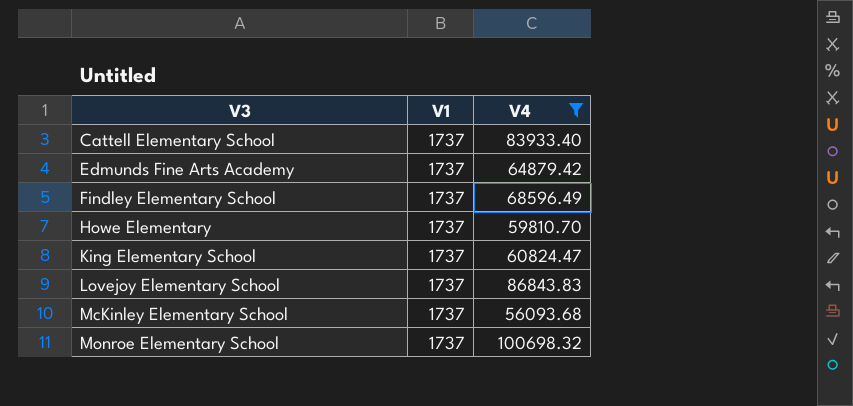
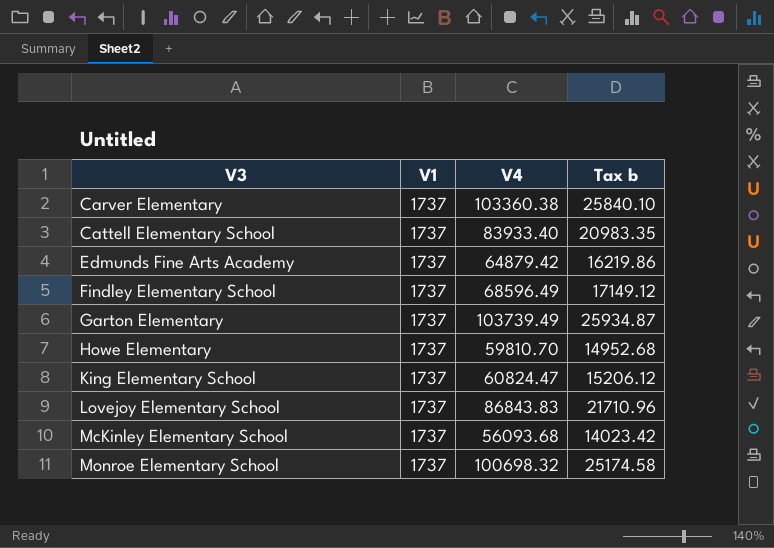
filter: V4 <= 100698.32 -> none
column Tax b | formula: none -> [V4] * 0.25

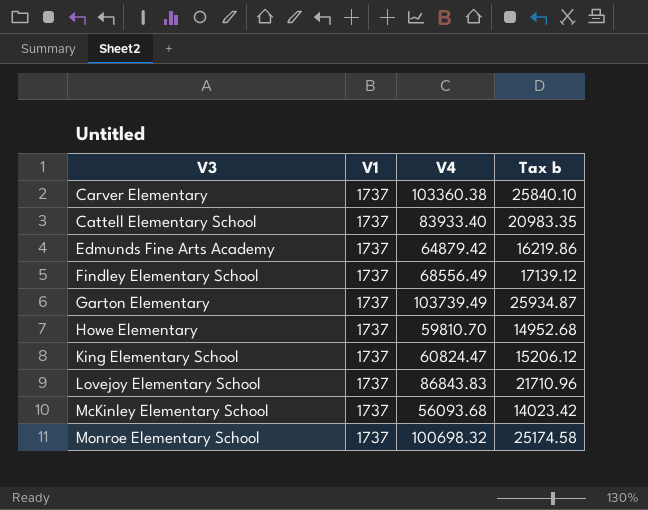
Findley Elementary School | V4: 68596.49 -> 68556.49
Findley Elementary School | Tax b: 17149.12 -> 17139.12

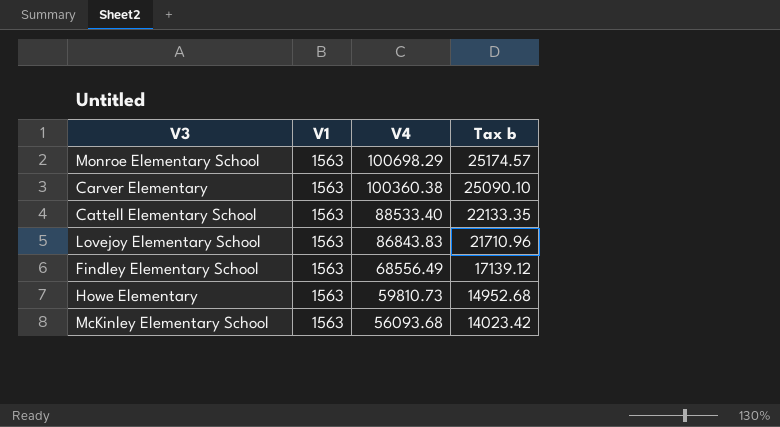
row order: V3 ascending -> V4 descending
row Edmunds Fine Arts Academy: 1737 | 64879.42 | 16219.86 -> none
row Garton Elementary: 1737 | 103739.49 | 25934.87 -> none
row King Elementary School: 1737 | 60824.47 | 15206.12 -> none
Monroe Elementary School | V1: 1737 -> 1563
Monroe Elementary School | V4: 100698.32 -> 100698.29
Monroe Elementary School | Tax b: 25174.58 -> 25174.57
Carver Elementary | V1: 1737 -> 1563
Carver Elementary | V4: 103360.38 -> 100360.38
Carver Elementary | Tax b: 25840.10 -> 25090.10
Cattell Elementary School | V1: 1737 -> 1563
Cattell Elementary School | V4: 83933.40 -> 88533.40
Cattell Elementary School | Tax b: 20983.35 -> 22133.35
Lovejoy Elementary School | V1: 1737 -> 1563
Findley Elementary School | V1: 1737 -> 1563
Howe Elementary | V1: 1737 -> 1563
Howe Elementary | V4: 59810.70 -> 59810.73
McKinley Elementary School | V1: 1737 -> 1563

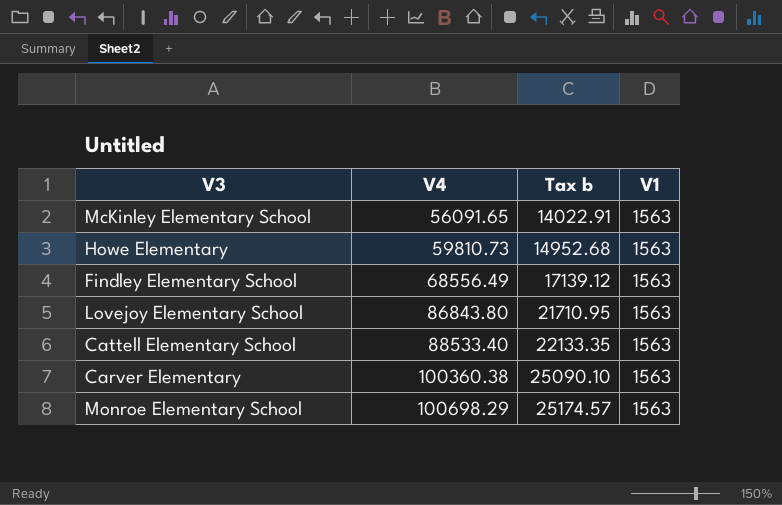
row order: V4 descending -> V4 ascending
column V1 | position: 2 -> 4
McKinley Elementary School | V4: 56093.68 -> 56091.65
McKinley Elementary School | Tax b: 14023.42 -> 14022.91
Lovejoy Elementary School | V4: 86843.83 -> 86843.80
Lovejoy Elementary School | Tax b: 21710.96 -> 21710.95

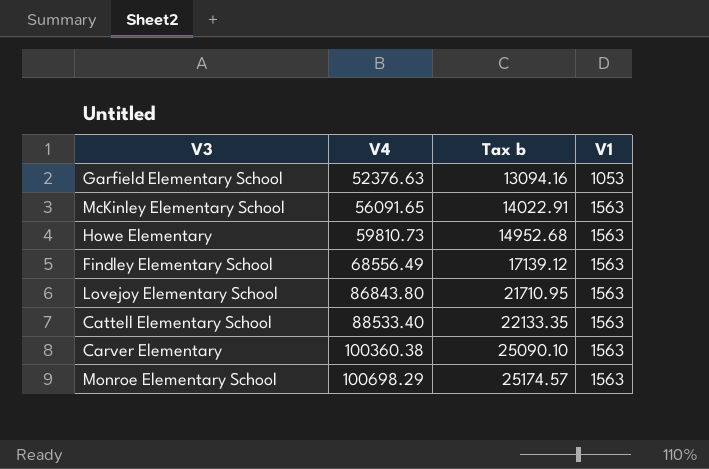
row Garfield Elementary School: none -> 52376.63 | 13094.16 | 1053

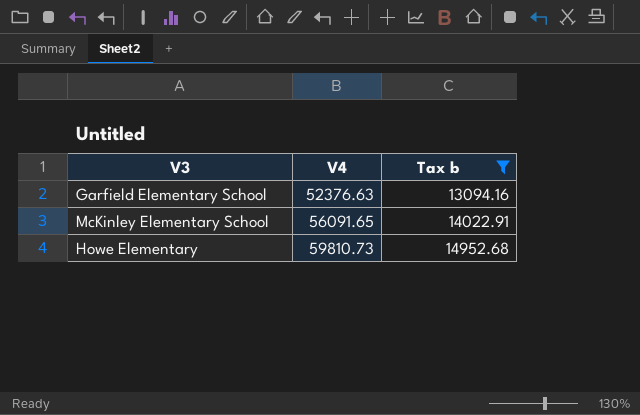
filter: none -> Tax b <= 14952.68
column V1 | position: 4 -> none

